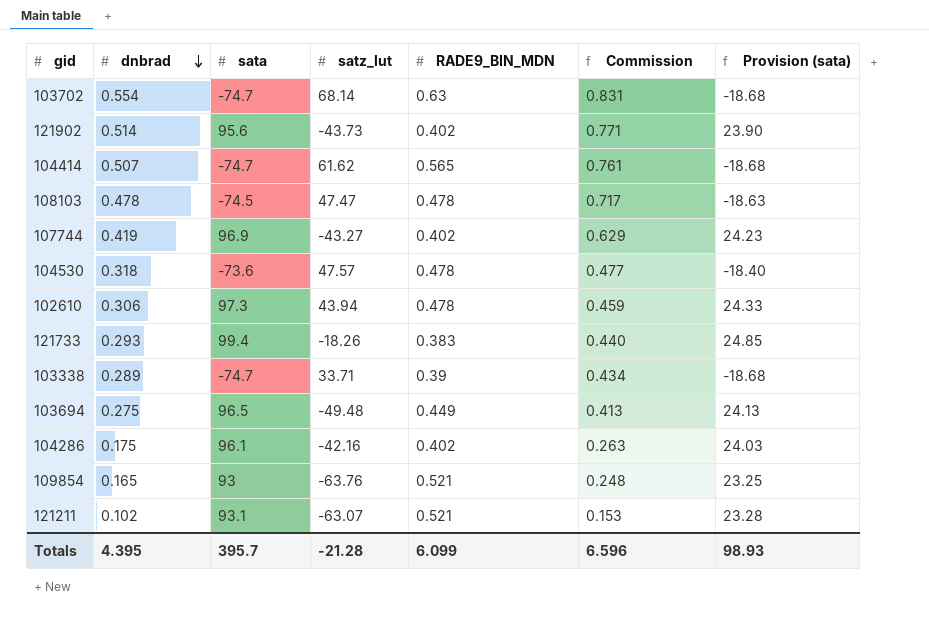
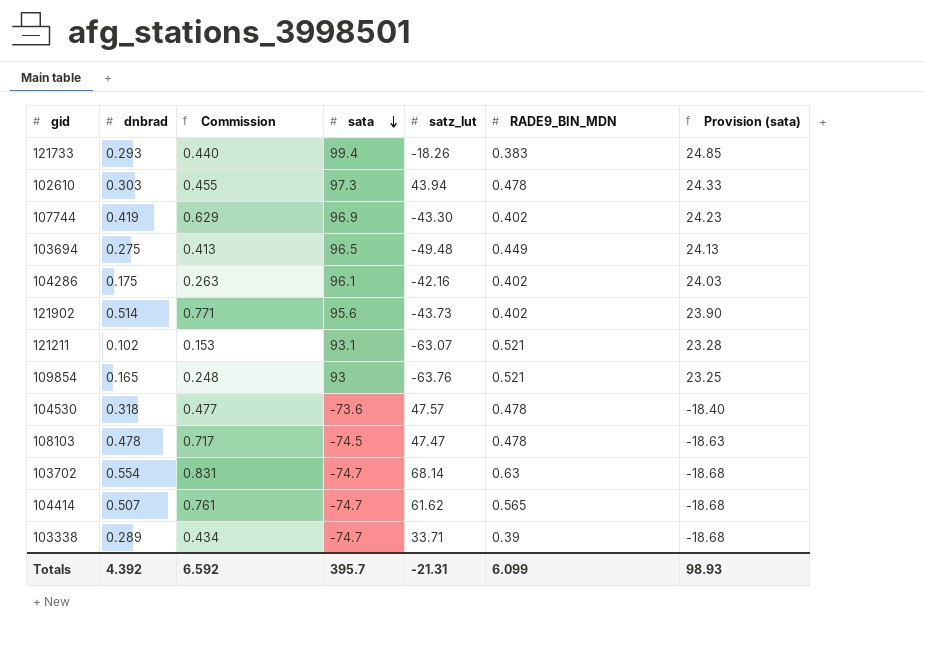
row order: dnbrad descending -> sata descending
column Commission | position: 6 -> 3
102610 | dnbrad: 0.306 -> 0.303
102610 | Commission: 0.459 -> 0.455
107744 | satz_lut: -43.27 -> -43.30
Totals | dnbrad: 4.395 -> 4.392
Totals | Commission: 6.596 -> 6.592
Totals | satz_lut: -21.28 -> -21.31

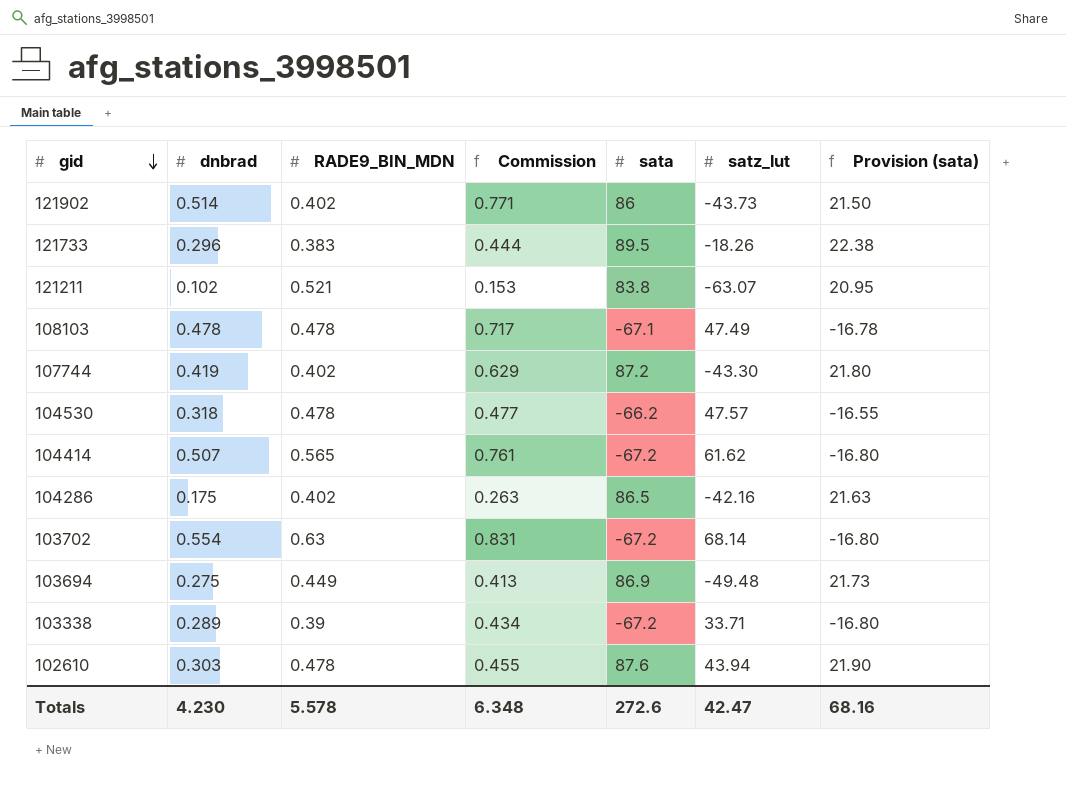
row order: sata descending -> gid descending
column RADE9_BIN_MDN | position: 6 -> 3
row 109854: 0.165 | 0.248 | 93 | -63.76 | 0.521 | 23.25 -> none
121902 | sata: 95.6 -> 86
121902 | Provision (sata): 23.90 -> 21.50
121733 | dnbrad: 0.293 -> 0.296
121733 | Commission: 0.440 -> 0.444
121733 | sata: 99.4 -> 89.5
121733 | Provision (sata): 24.85 -> 22.38
121211 | sata: 93.1 -> 83.8
121211 | Provision (sata): 23.28 -> 20.95
108103 | sata: -74.5 -> -67.1
108103 | satz_lut: 47.47 -> 47.49
108103 | Provision (sata): -18.63 -> -16.78
107744 | sata: 96.9 -> 87.2
107744 | Provision (sata): 24.23 -> 21.80
104530 | sata: -73.6 -> -66.2
104530 | Provision (sata): -18.40 -> -16.55
104414 | sata: -74.7 -> -67.2
104414 | Provision (sata): -18.68 -> -16.80
104286 | sata: 96.1 -> 86.5
104286 | Provision (sata): 24.03 -> 21.63
103702 | sata: -74.7 -> -67.2
103702 | Provision (sata): -18.68 -> -16.80
103694 | sata: 96.5 -> 86.9
103694 | Provision (sata): 24.13 -> 21.73
103338 | sata: -74.7 -> -67.2
103338 | Provision (sata): -18.68 -> -16.80
102610 | sata: 97.3 -> 87.6
102610 | Provision (sata): 24.33 -> 21.90
Totals | dnbrad: 4.392 -> 4.230
Totals | RADE9_BIN_MDN: 6.099 -> 5.578
Totals | Commission: 6.592 -> 6.348
Totals | sata: 395.7 -> 272.6
Totals | satz_lut: -21.31 -> 42.47
Totals | Provision (sata): 98.93 -> 68.16

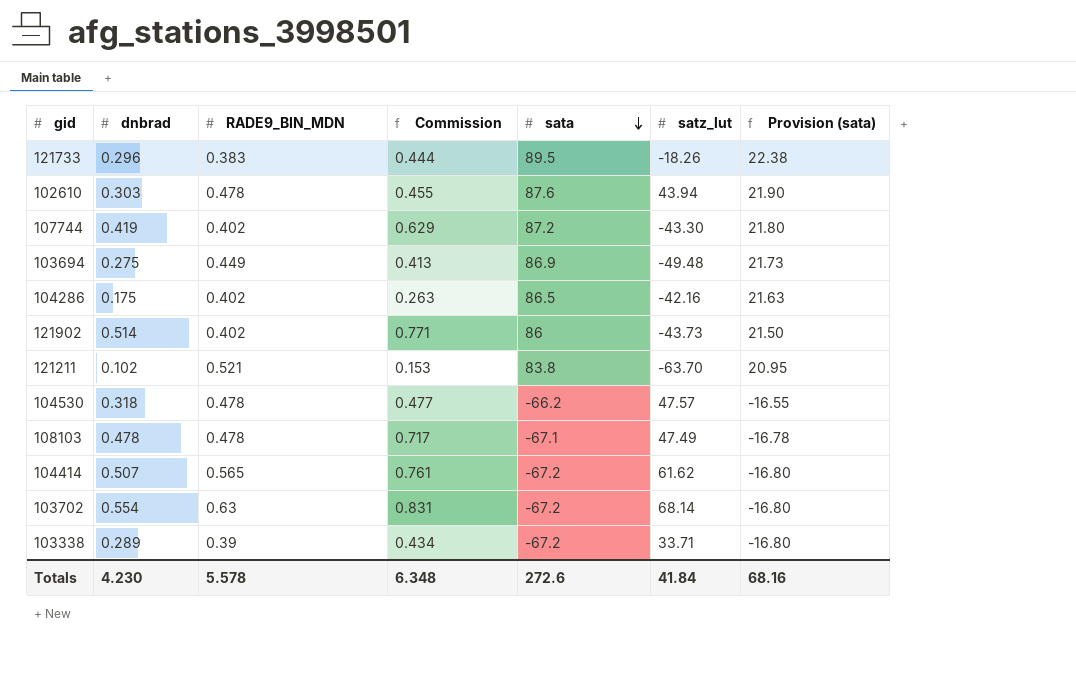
row order: gid descending -> sata descending
121211 | satz_lut: -63.07 -> -63.70
Totals | satz_lut: 42.47 -> 41.84

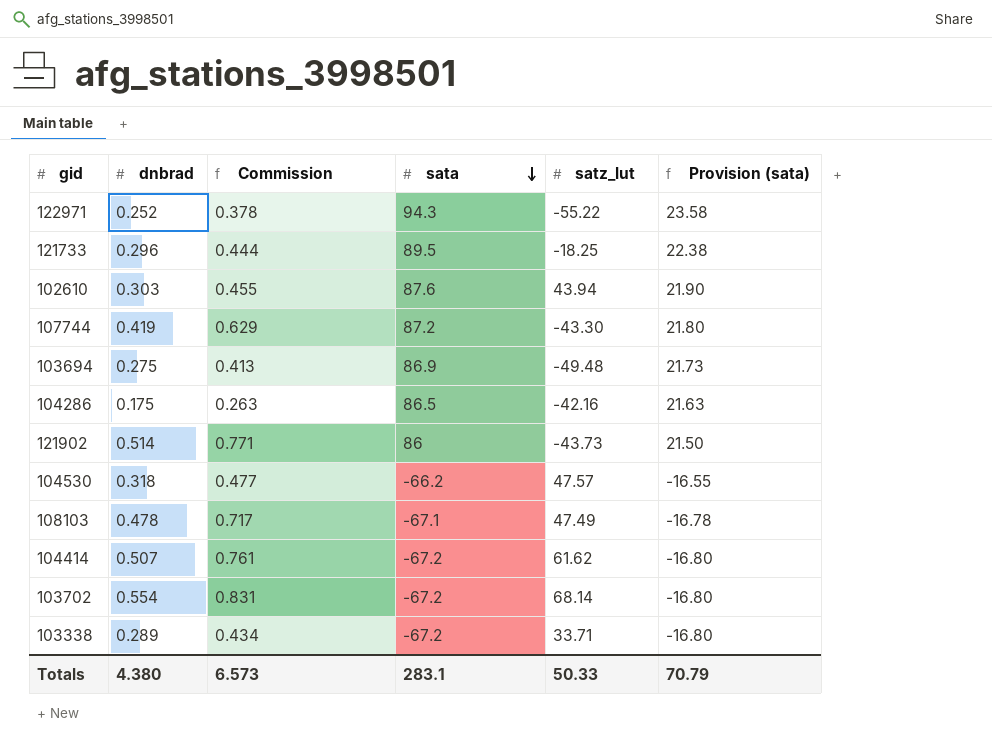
column RADE9_BIN_MDN | position: 3 -> none
row 121211: 0.102 | 0.521 | 0.153 | 83.8 | -63.70 | 20.95 -> none
row 122971: none -> 0.252 | 0.378 | 94.3 | -55.22 | 23.58
121733 | satz_lut: -18.26 -> -18.25
Totals | dnbrad: 4.230 -> 4.380
Totals | Commission: 6.348 -> 6.573
Totals | sata: 272.6 -> 283.1
Totals | satz_lut: 41.84 -> 50.33
Totals | Provision (sata): 68.16 -> 70.79

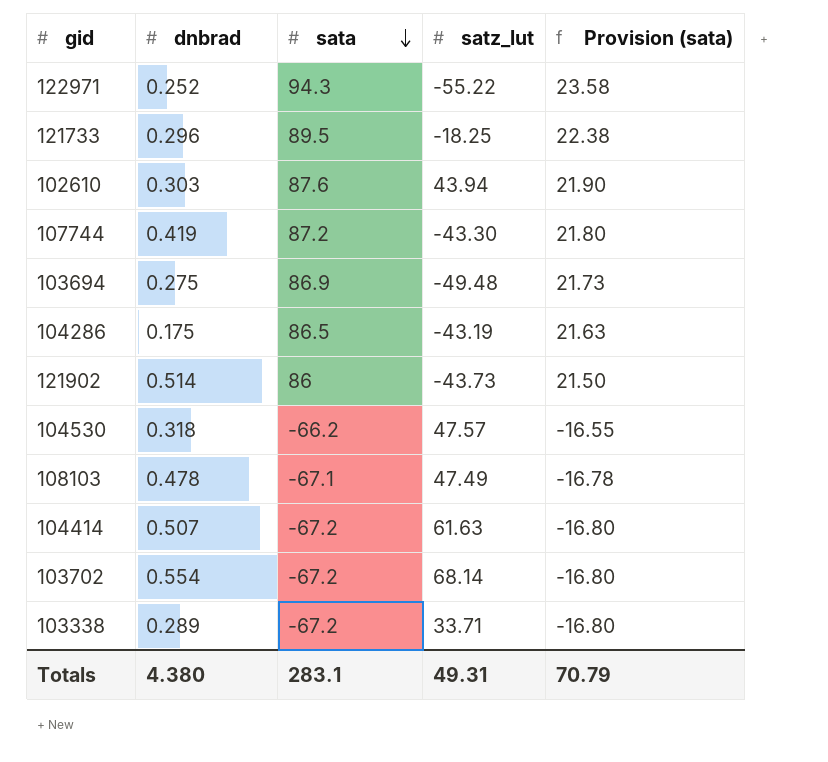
column Commission | formula: [dnbrad] * 1.5 -> none
104286 | satz_lut: -42.16 -> -43.19
104414 | satz_lut: 61.62 -> 61.63
Totals | satz_lut: 50.33 -> 49.31

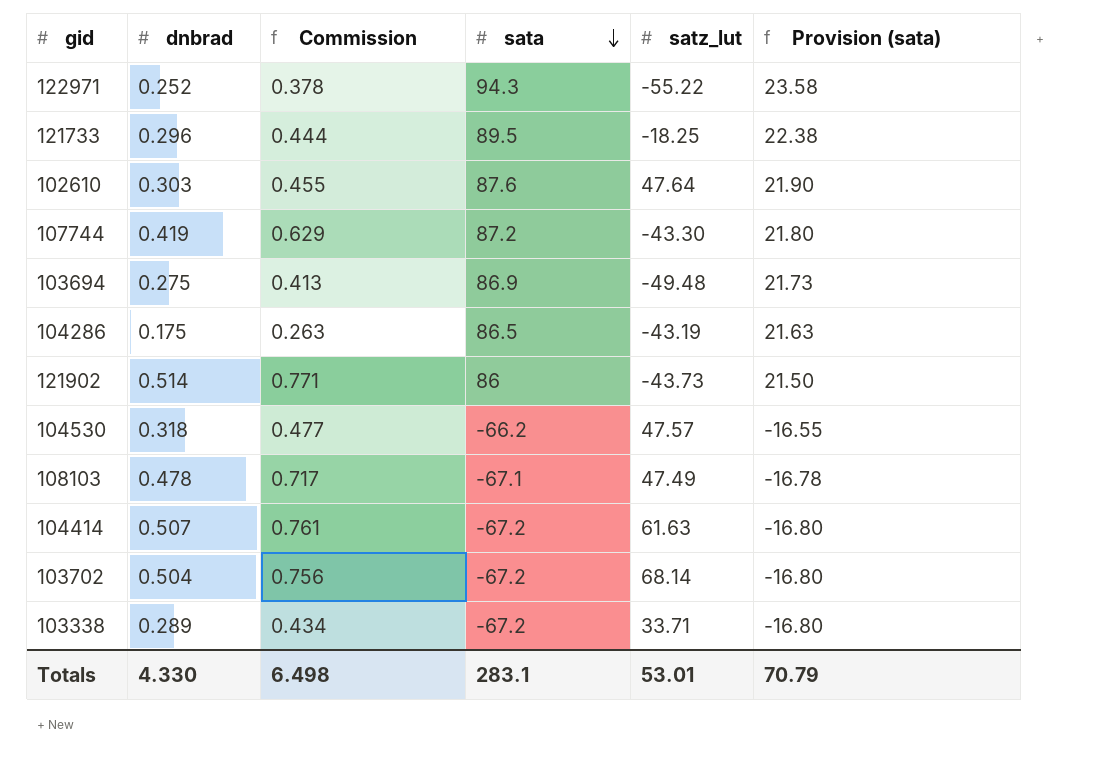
column Commission | formula: none -> [dnbrad] * 1.5
102610 | satz_lut: 43.94 -> 47.64
103702 | dnbrad: 0.554 -> 0.504
Totals | dnbrad: 4.380 -> 4.330
Totals | satz_lut: 49.31 -> 53.01

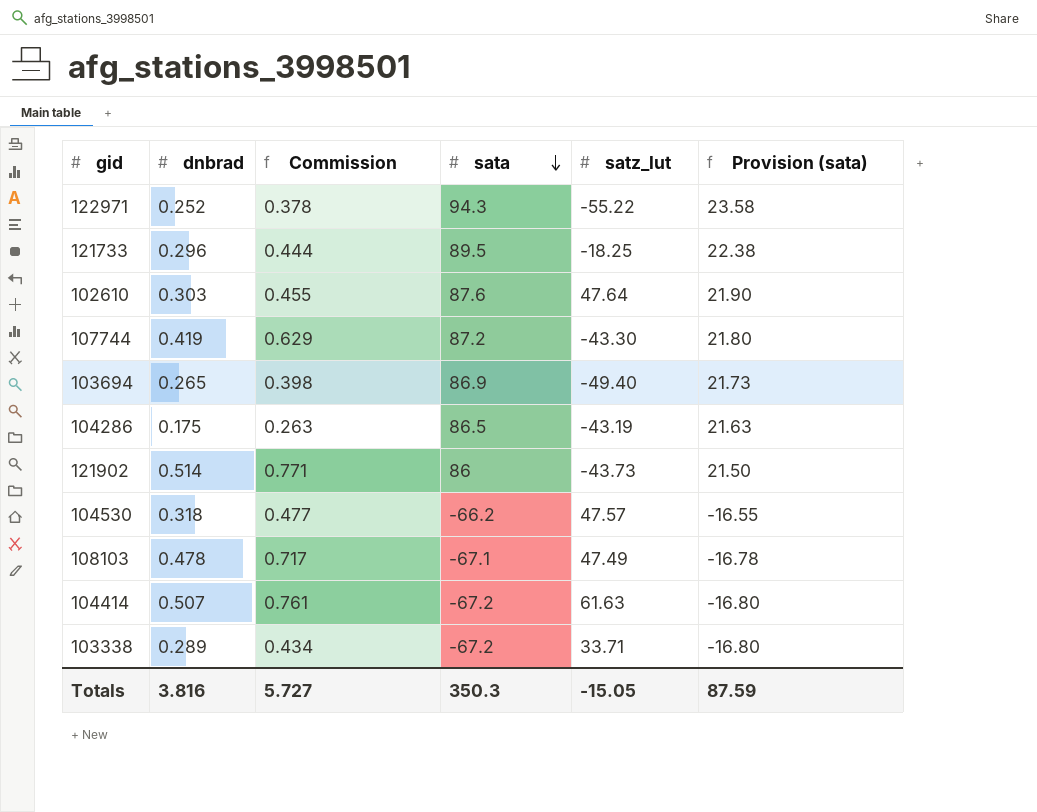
row 103702: 0.504 | 0.756 | -67.2 | 68.14 | -16.80 -> none
103694 | dnbrad: 0.275 -> 0.265
103694 | Commission: 0.413 -> 0.398
103694 | satz_lut: -49.48 -> -49.40
Totals | dnbrad: 4.330 -> 3.816
Totals | Commission: 6.498 -> 5.727
Totals | sata: 283.1 -> 350.3
Totals | satz_lut: 53.01 -> -15.05
Totals | Provision (sata): 70.79 -> 87.59

